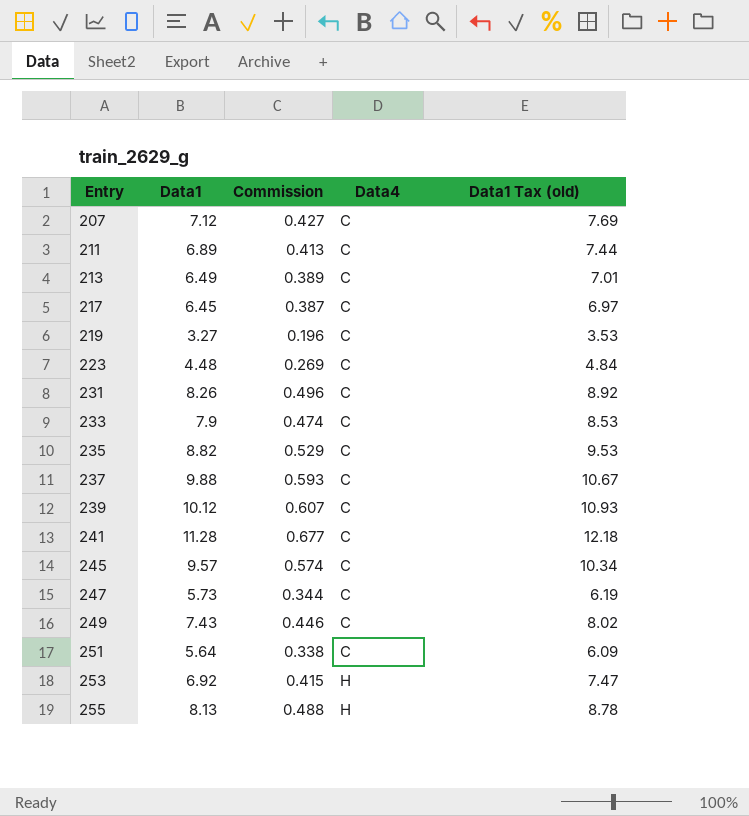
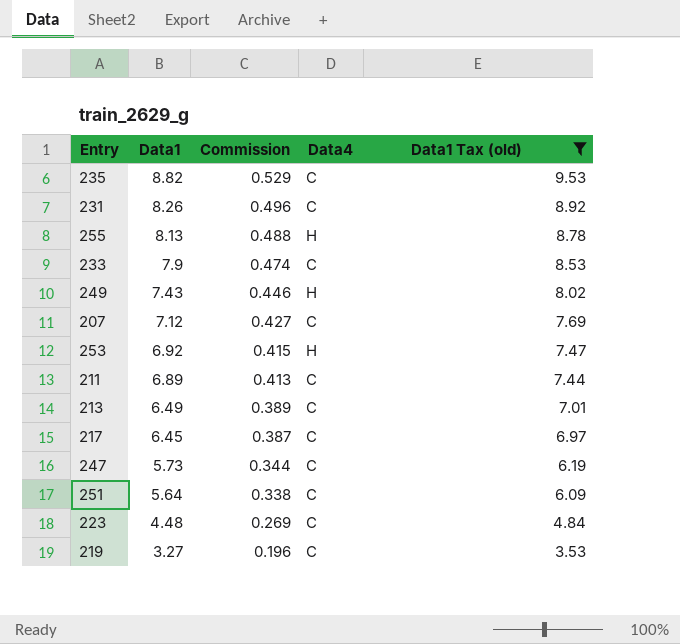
filter: none -> Data1 Tax (old) <= 9.53
row order: Entry ascending -> Data1 descending
249 | Data4: C -> H

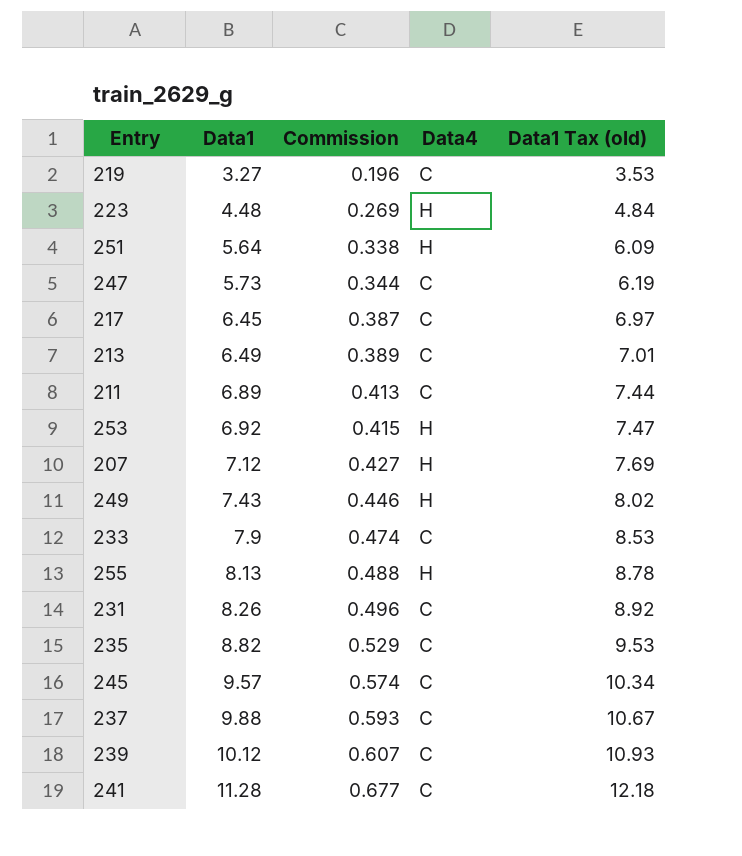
filter: Data1 Tax (old) <= 9.53 -> none
row order: Data1 descending -> Data1 ascending
223 | Data4: C -> H
251 | Data4: C -> H
207 | Data4: C -> H

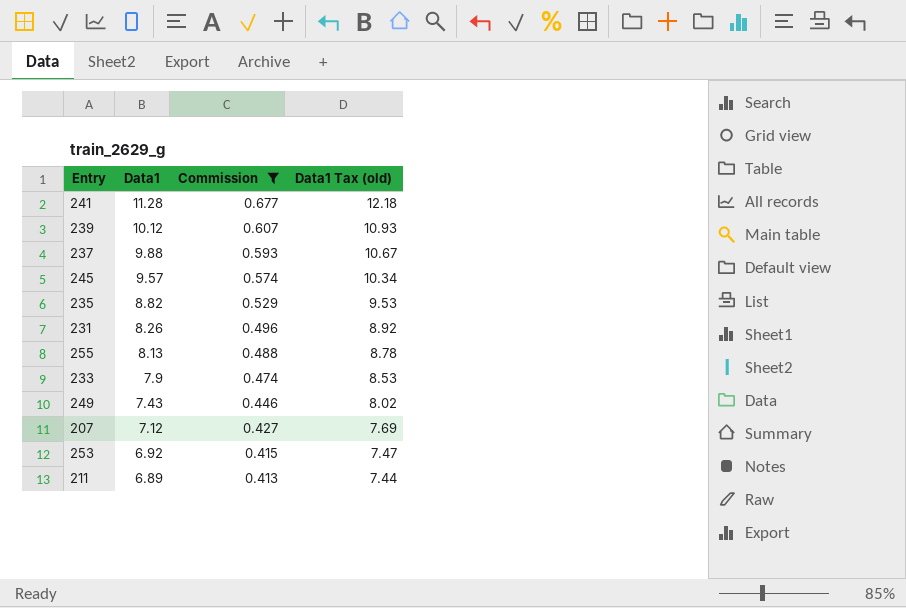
filter: none -> Commission >= 0.413
row order: Data1 ascending -> Data1 descending
column Data4 | position: 4 -> none

